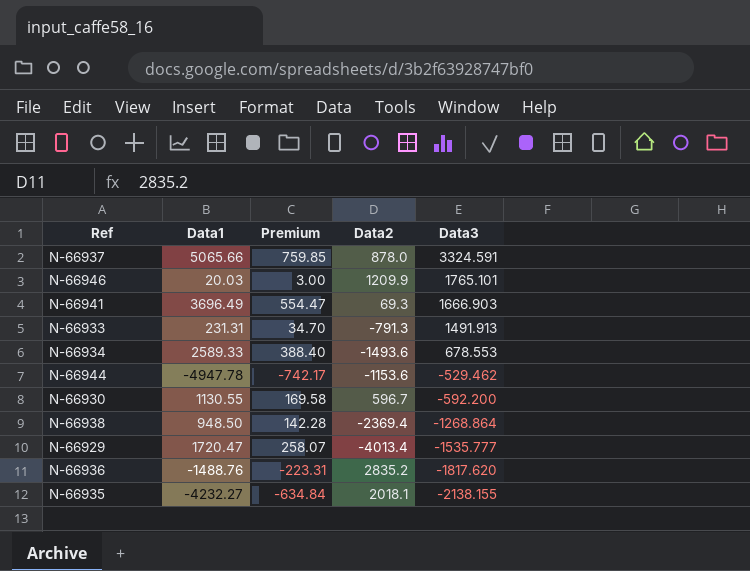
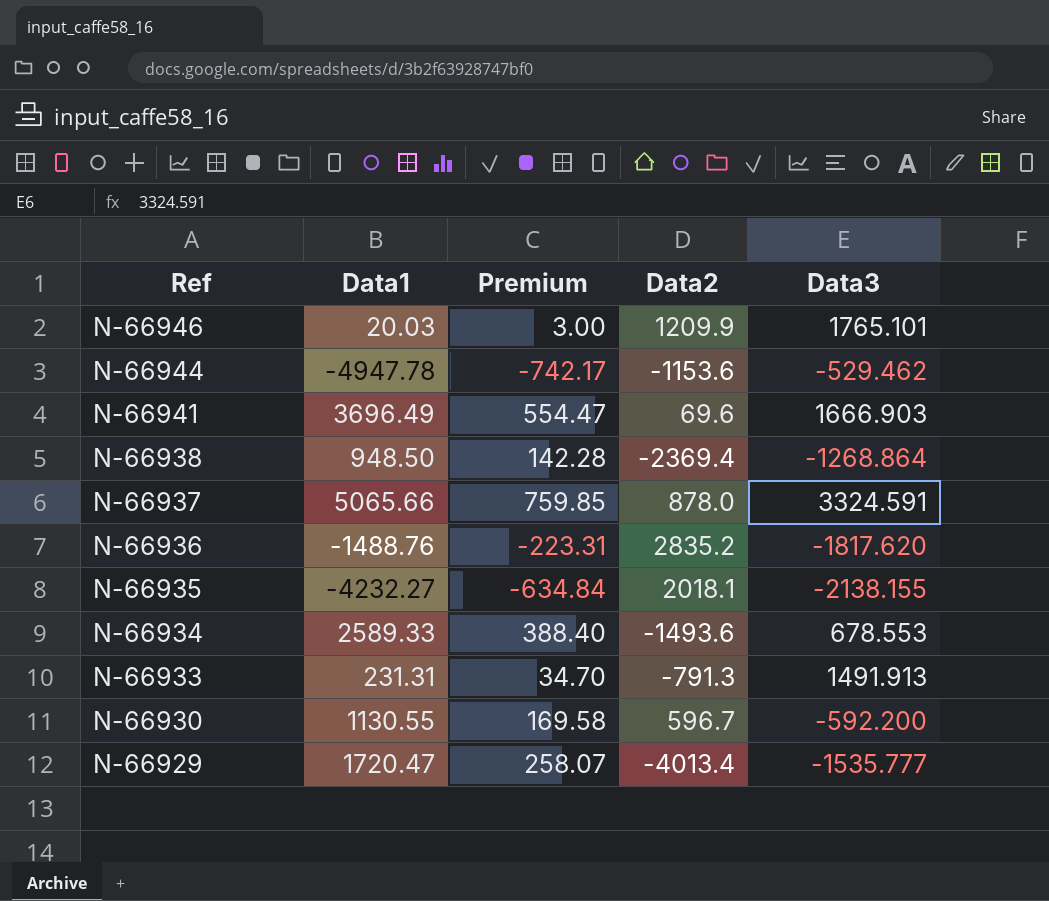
row order: Data3 descending -> Ref descending
N-66941 | Data2: 69.3 -> 69.6

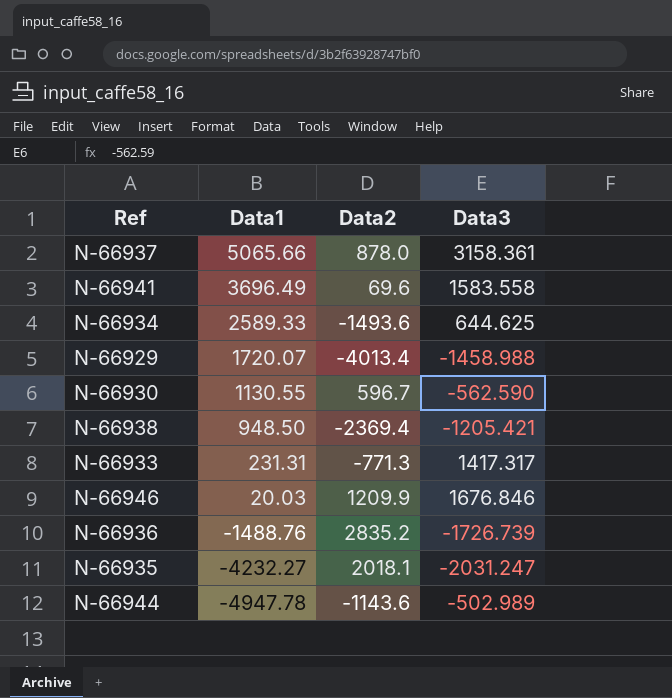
row order: Ref descending -> Data1 descending
column Premium | formula: [Data1] * 0.15 -> none
N-66937 | Data3: 3324.591 -> 3158.361
N-66941 | Data3: 1666.903 -> 1583.558
N-66934 | Data3: 678.553 -> 644.625
N-66929 | Data1: 1720.47 -> 1720.07
N-66929 | Data3: -1535.777 -> -1458.988
N-66930 | Data3: -592.200 -> -562.590
N-66938 | Data3: -1268.864 -> -1205.421
N-66933 | Data2: -791.3 -> -771.3
N-66933 | Data3: 1491.913 -> 1417.317
N-66946 | Data3: 1765.101 -> 1676.846
N-66936 | Data3: -1817.620 -> -1726.739
N-66935 | Data3: -2138.155 -> -2031.247
N-66944 | Data2: -1153.6 -> -1143.6
N-66944 | Data3: -529.462 -> -502.989

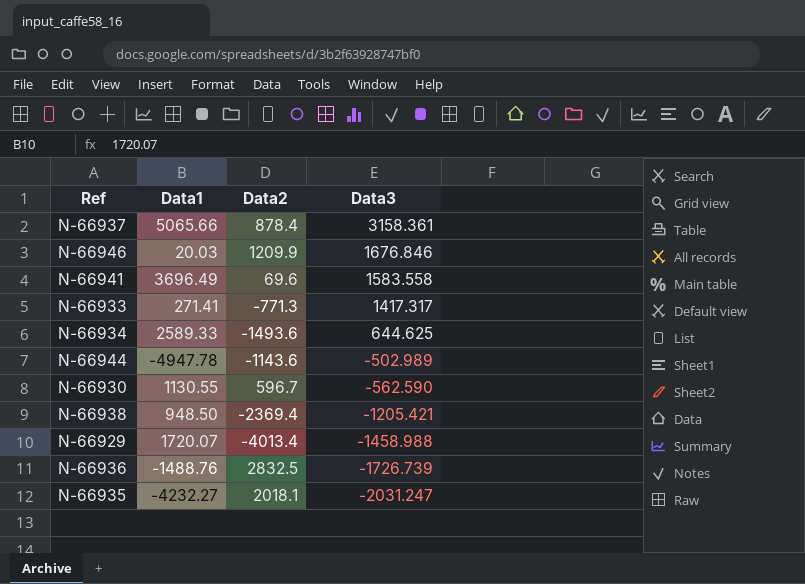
row order: Data1 descending -> Data3 descending
N-66937 | Data2: 878.0 -> 878.4
N-66933 | Data1: 231.31 -> 271.41
N-66936 | Data2: 2835.2 -> 2832.5

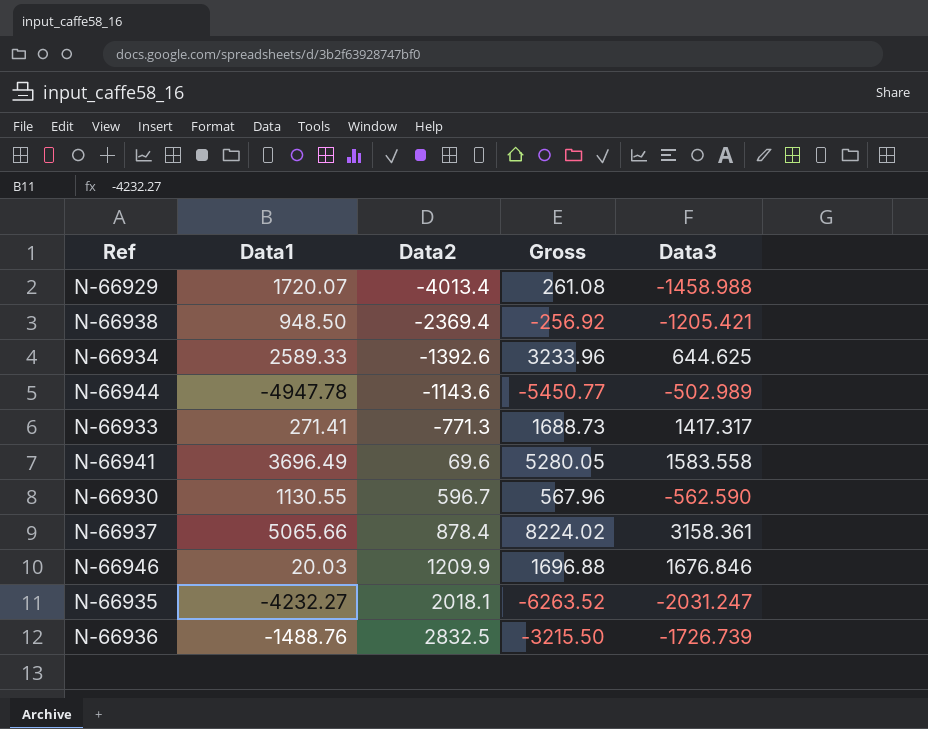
row order: Data3 descending -> Data2 ascending
column Gross | formula: none -> [Data1] + [Data3]
N-66934 | Data2: -1493.6 -> -1392.6

